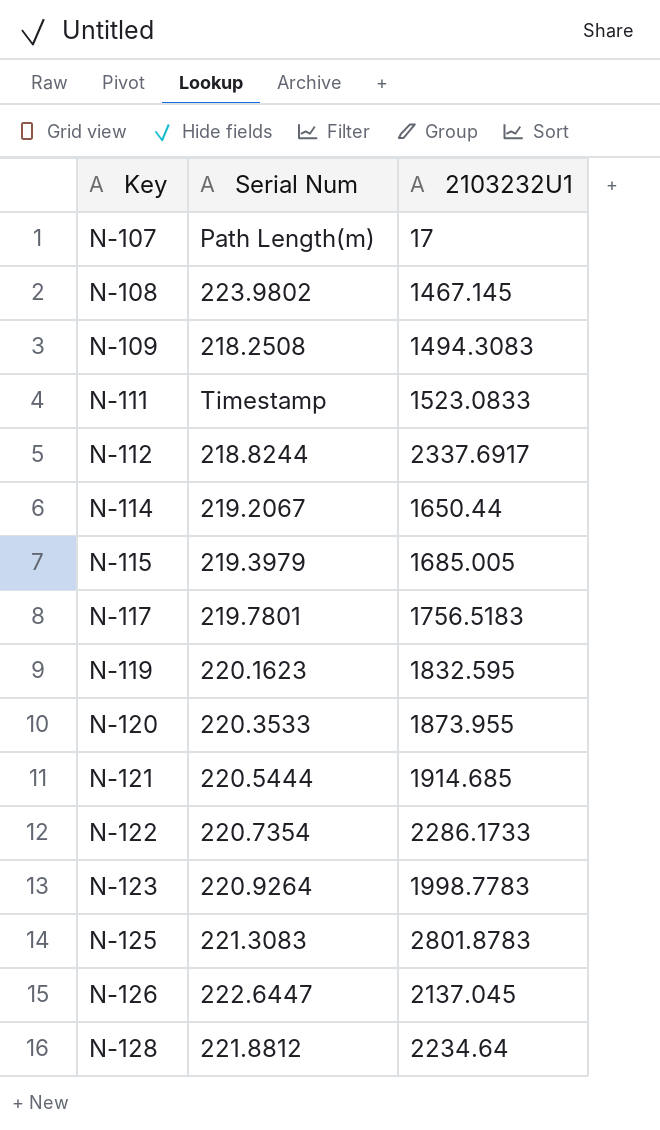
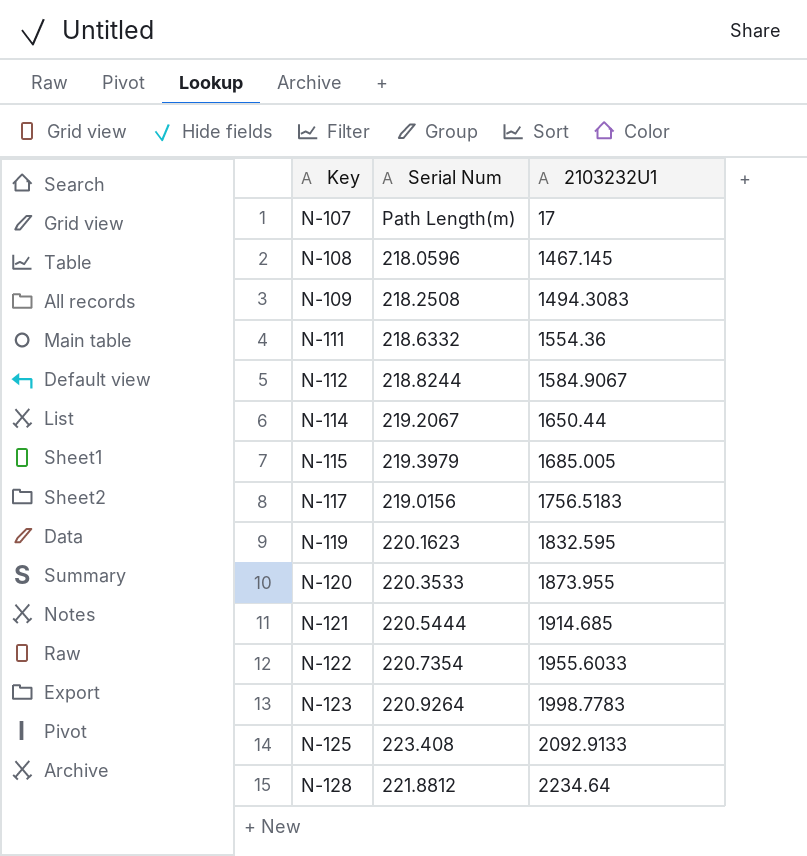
row N-126: 222.6447 | 2137.045 -> none
N-108 | Serial Num: 223.9802 -> 218.0596
N-111 | Serial Num: Timestamp -> 218.6332
N-111 | 2103232U1: 1523.0833 -> 1554.36
N-112 | 2103232U1: 2337.6917 -> 1584.9067
N-117 | Serial Num: 219.7801 -> 219.0156
N-122 | 2103232U1: 2286.1733 -> 1955.6033
N-125 | Serial Num: 221.3083 -> 223.408
N-125 | 2103232U1: 2801.8783 -> 2092.9133

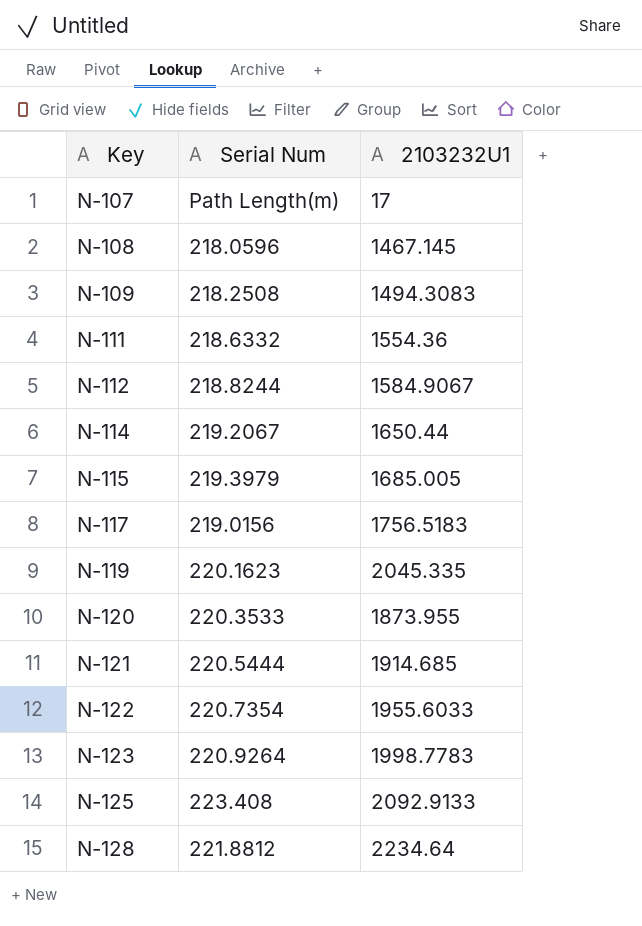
N-119 | 2103232U1: 1832.595 -> 2045.335

